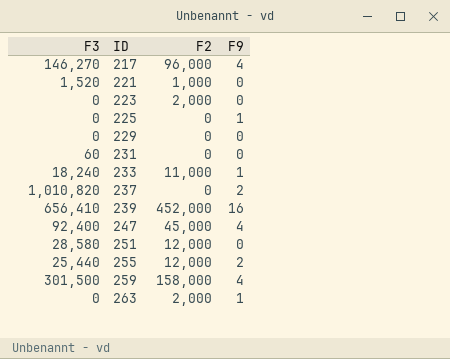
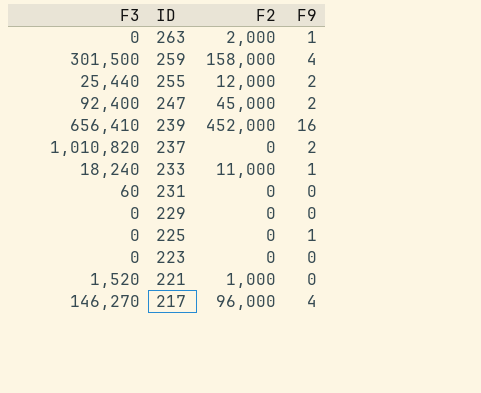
row order: ID ascending -> ID descending
row 251: 28,580 | 12,000 | 0 -> none
247 | F9: 4 -> 2
223 | F2: 2,000 -> 0

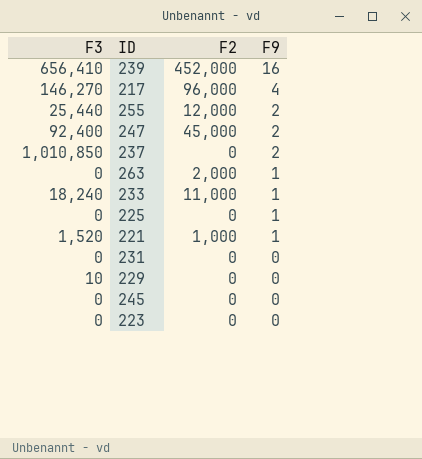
row order: ID descending -> F9 descending
row 259: 301,500 | 158,000 | 4 -> none
237 | F3: 1,010,820 -> 1,010,850
221 | F9: 0 -> 1
231 | F3: 60 -> 0
229 | F3: 0 -> 10
row 245: none -> 0 | 0 | 0

